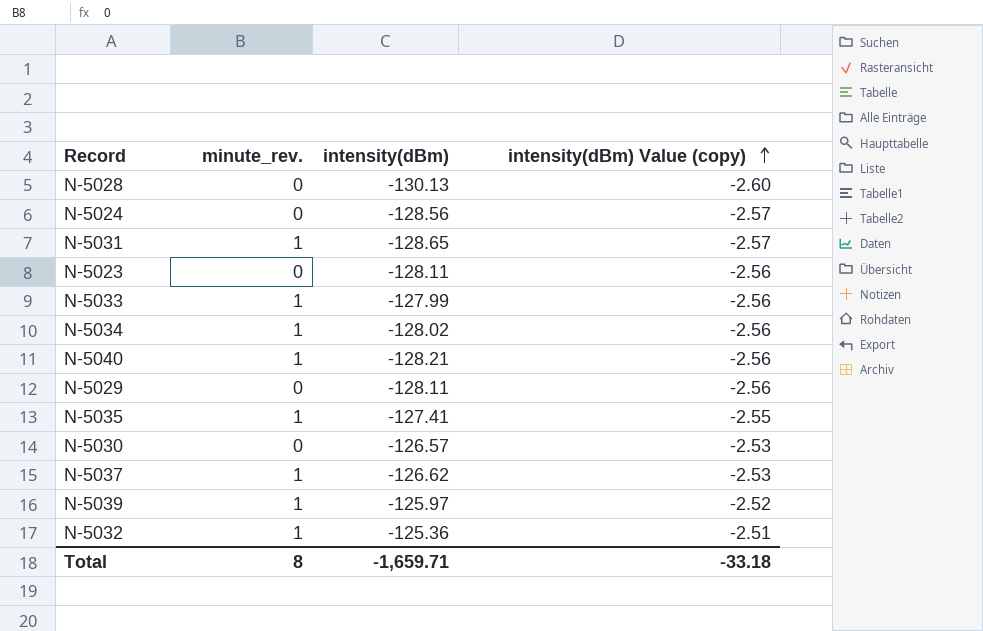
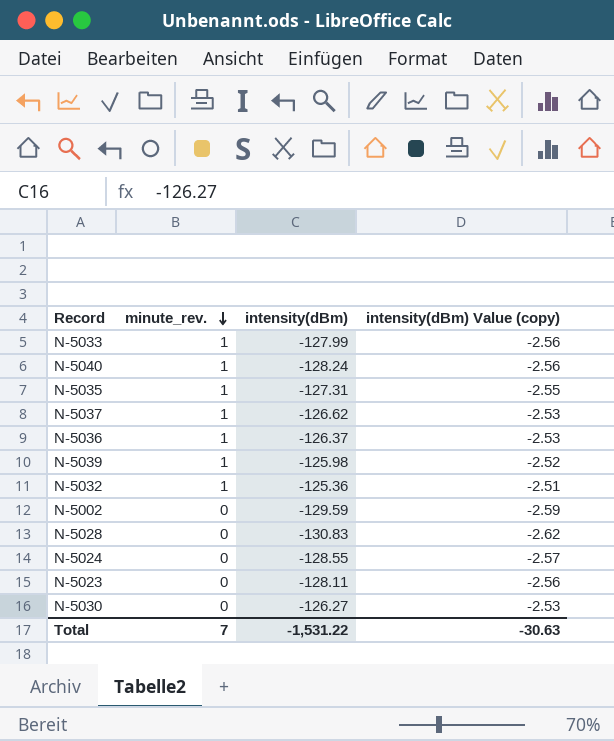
row order: intensity(dBm) Value (copy) ascending -> minute_rev. descending
row N-5031: 1 | -128.65 | -2.57 -> none
row N-5034: 1 | -128.02 | -2.56 -> none
row N-5029: 0 | -128.11 | -2.56 -> none
N-5040 | intensity(dBm): -128.21 -> -128.24
N-5035 | intensity(dBm): -127.41 -> -127.31
row N-5036: none -> 1 | -126.37 | -2.53
N-5039 | intensity(dBm): -125.97 -> -125.98
row N-5002: none -> 0 | -129.59 | -2.59
N-5028 | intensity(dBm): -130.13 -> -130.83
N-5028 | intensity(dBm) Value (copy): -2.60 -> -2.62
N-5024 | intensity(dBm): -128.56 -> -128.55
N-5030 | intensity(dBm): -126.57 -> -126.27
Total | minute_rev.: 8 -> 7
Total | intensity(dBm): -1,659.71 -> -1,531.22
Total | intensity(dBm) Value (copy): -33.18 -> -30.63

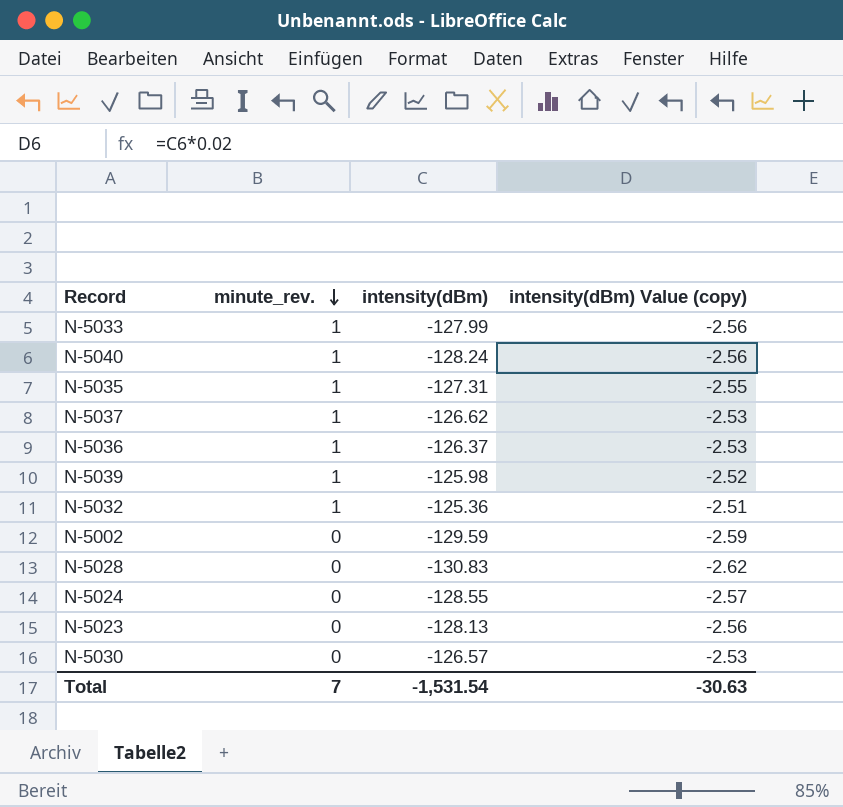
N-5023 | intensity(dBm): -128.11 -> -128.13
N-5030 | intensity(dBm): -126.27 -> -126.57
Total | intensity(dBm): -1,531.22 -> -1,531.54

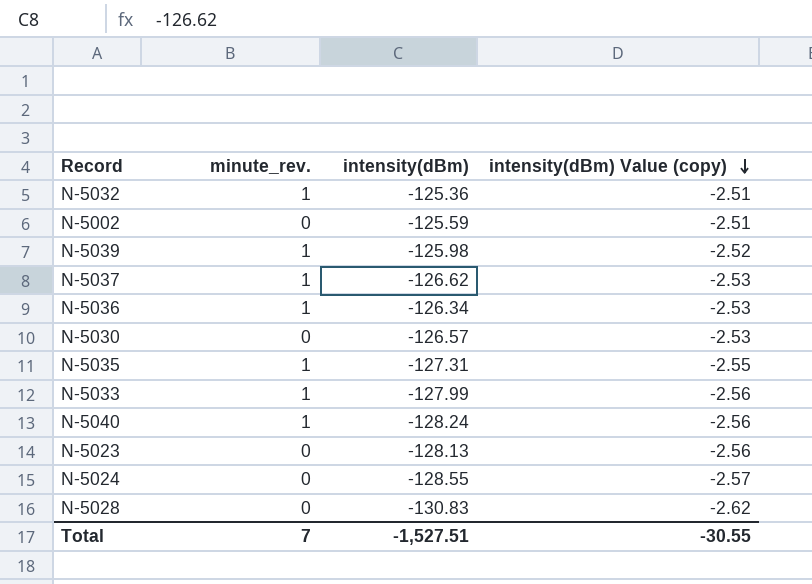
row order: minute_rev. descending -> intensity(dBm) Value (copy) descending
N-5002 | intensity(dBm): -129.59 -> -125.59
N-5002 | intensity(dBm) Value (copy): -2.59 -> -2.51
N-5036 | intensity(dBm): -126.37 -> -126.34
Total | intensity(dBm): -1,531.54 -> -1,527.51
Total | intensity(dBm) Value (copy): -30.63 -> -30.55

